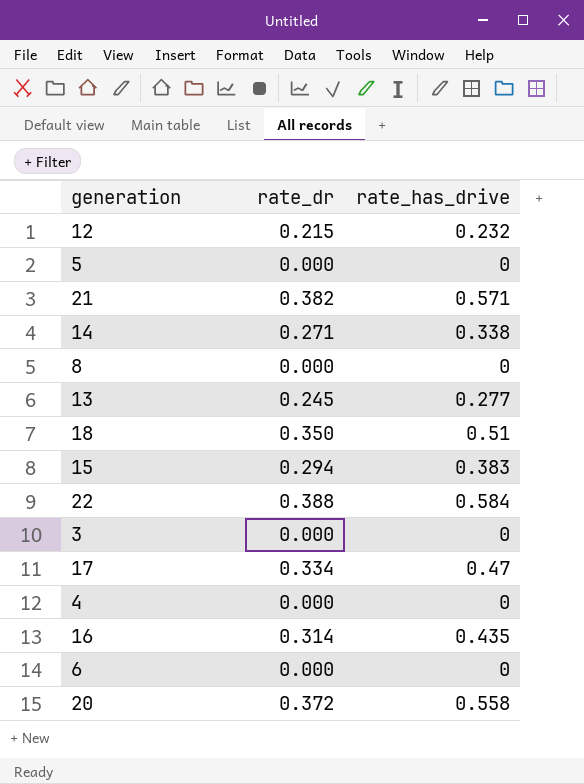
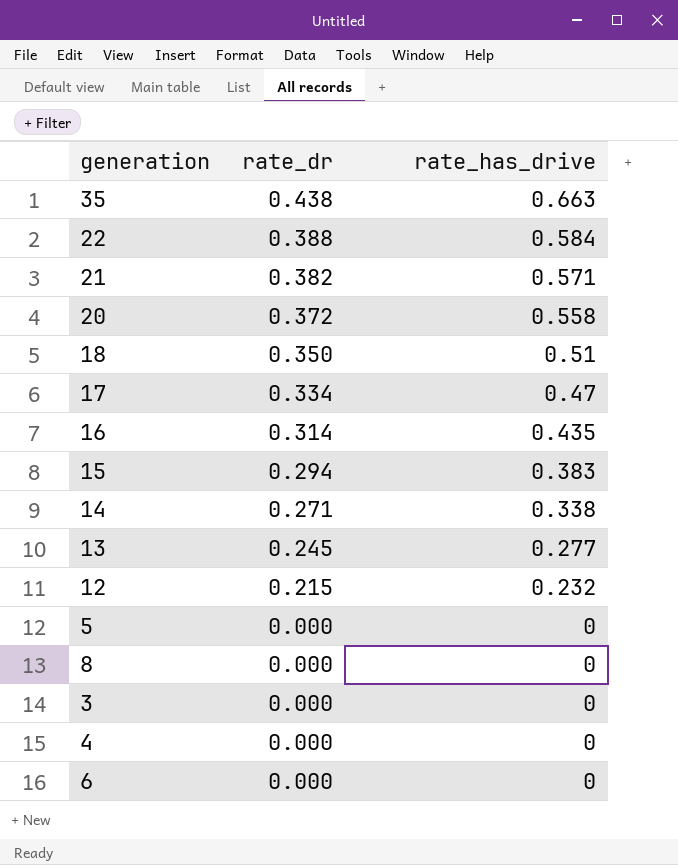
row order: none -> rate_dr descending
row 35: none -> 0.438 | 0.663

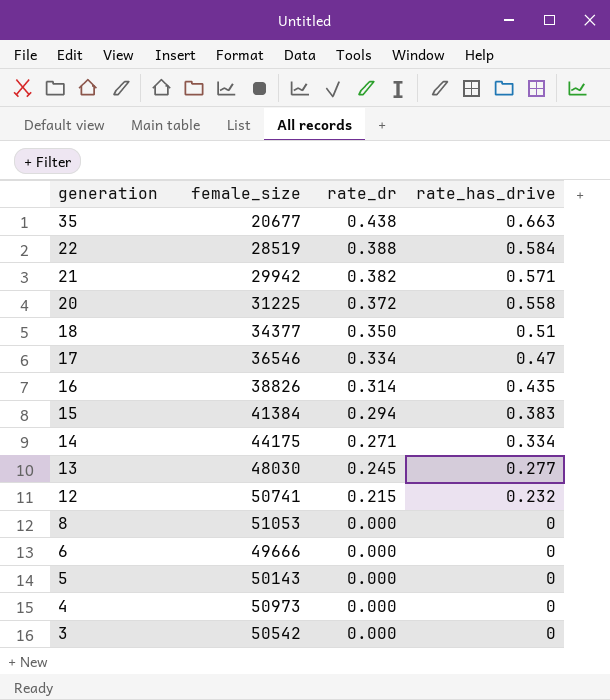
row order: rate_dr descending -> generation descending
column female_size | position: none -> 2
14 | rate_has_drive: 0.338 -> 0.334

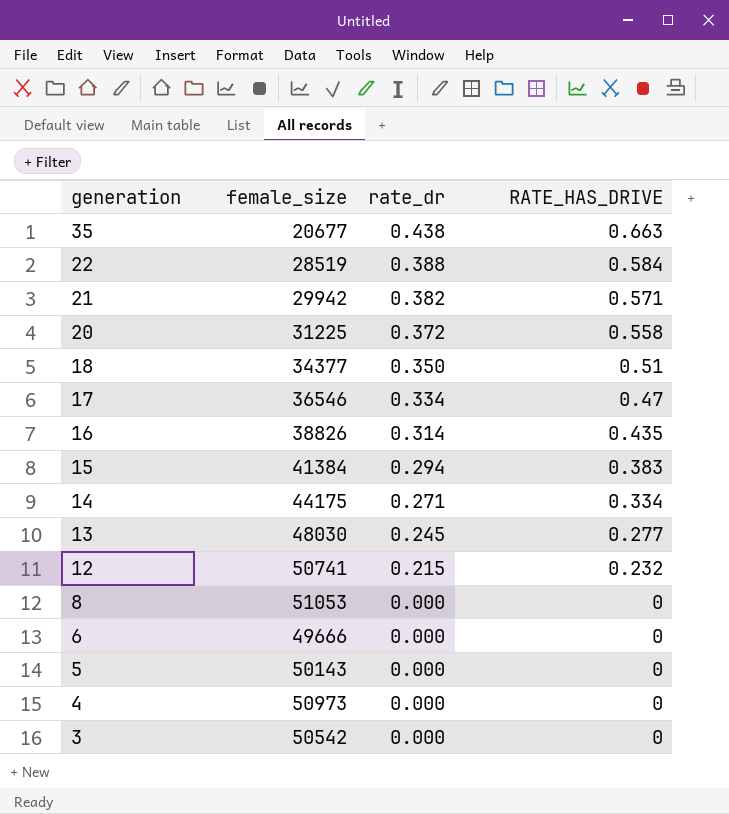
column name: rate_has_drive -> RATE_HAS_DRIVE

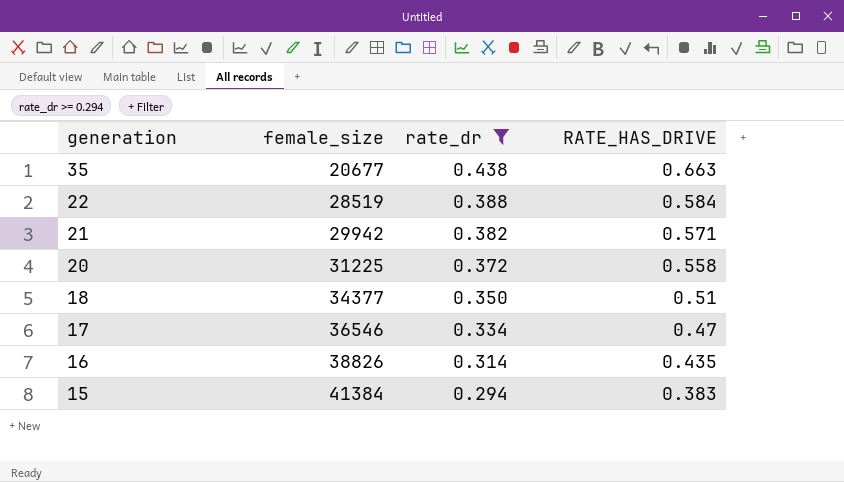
filter: none -> rate_dr >= 0.294

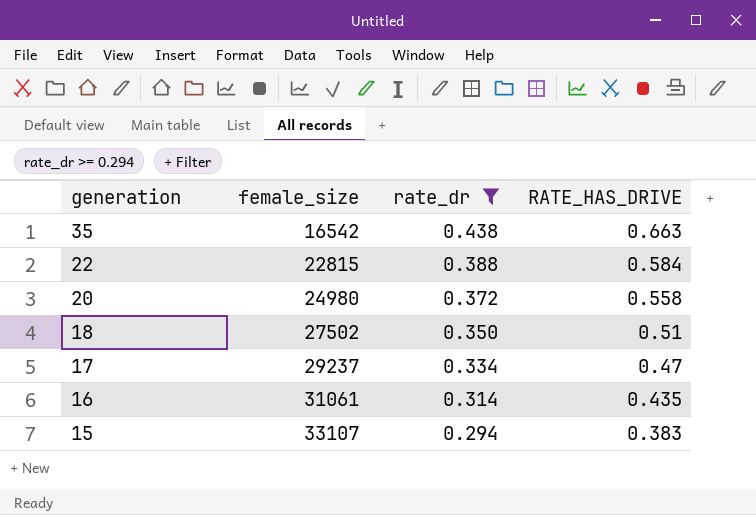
row 21: 29942 | 0.382 | 0.571 -> none
35 | female_size: 20677 -> 16542
22 | female_size: 28519 -> 22815
20 | female_size: 31225 -> 24980
18 | female_size: 34377 -> 27502
17 | female_size: 36546 -> 29237
16 | female_size: 38826 -> 31061
15 | female_size: 41384 -> 33107

